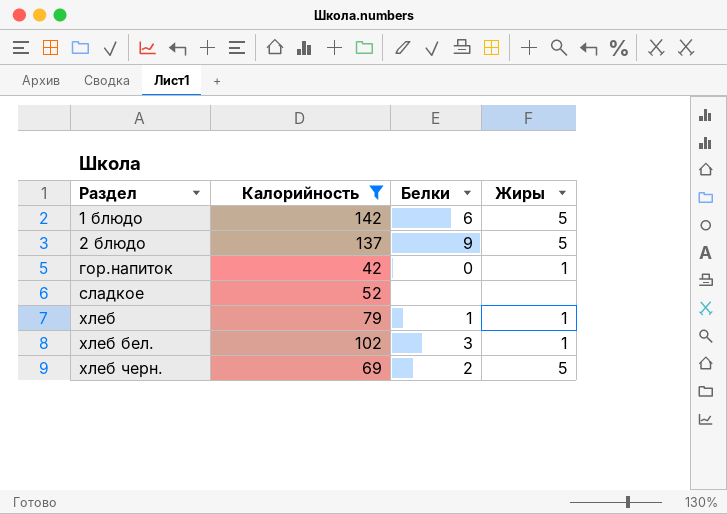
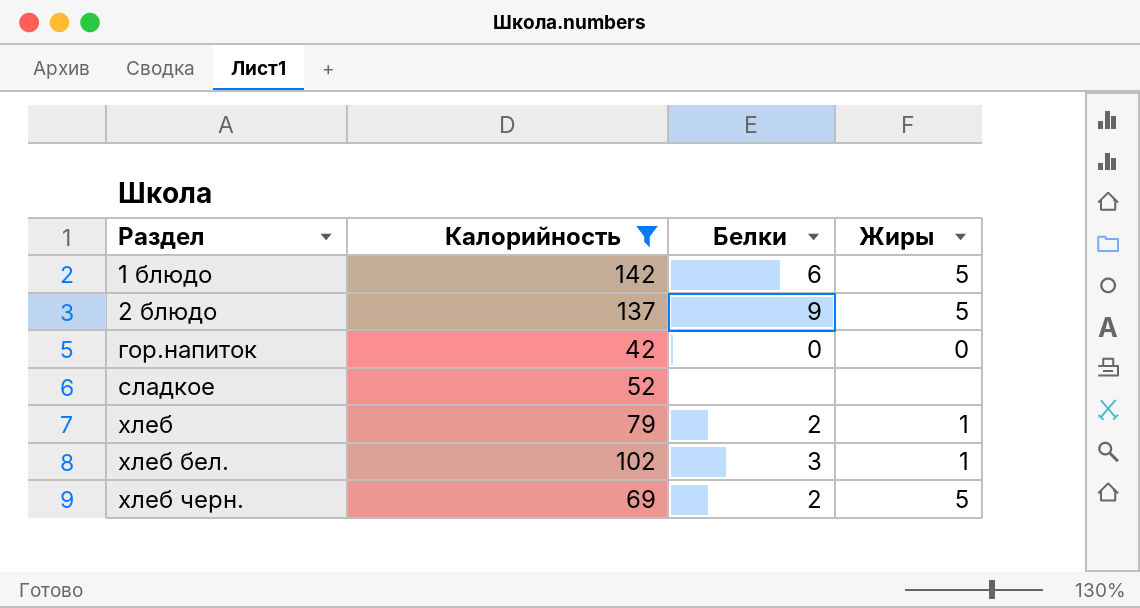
гор.напиток | Жиры: 1 -> 0
хлеб | Белки: 1 -> 2

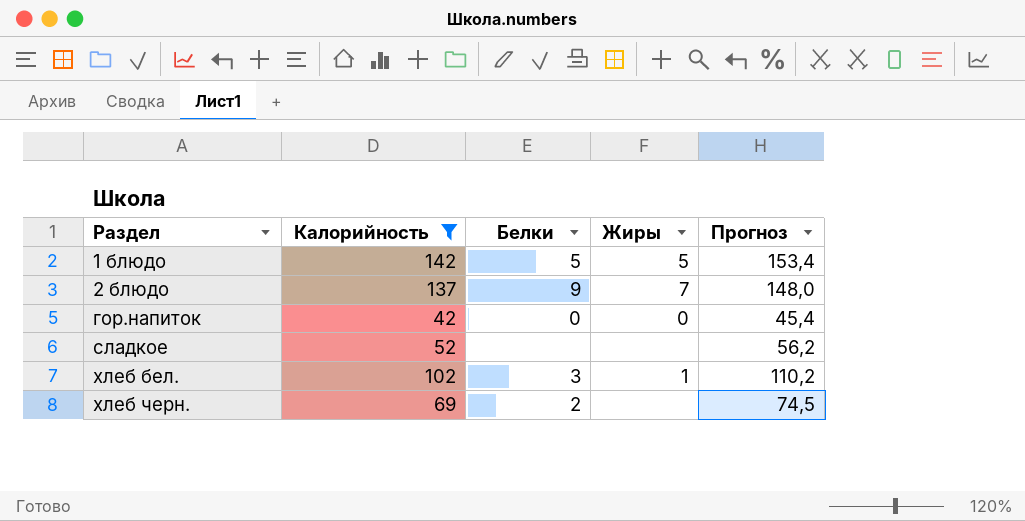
column Прогноз | formula: none -> [Калорийность] * 1,08
row хлеб: 79 | 2 | 1 -> none
1 блюдо | Белки: 6 -> 5
2 блюдо | Жиры: 5 -> 7
хлеб черн. | Жиры: 5 -> none

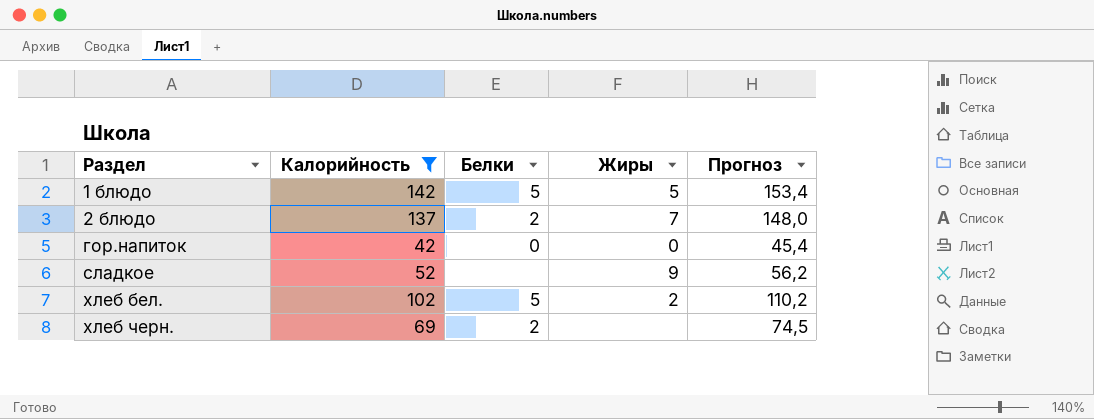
2 блюдо | Белки: 9 -> 2
сладкое | Жиры: none -> 9
хлеб бел. | Белки: 3 -> 5
хлеб бел. | Жиры: 1 -> 2

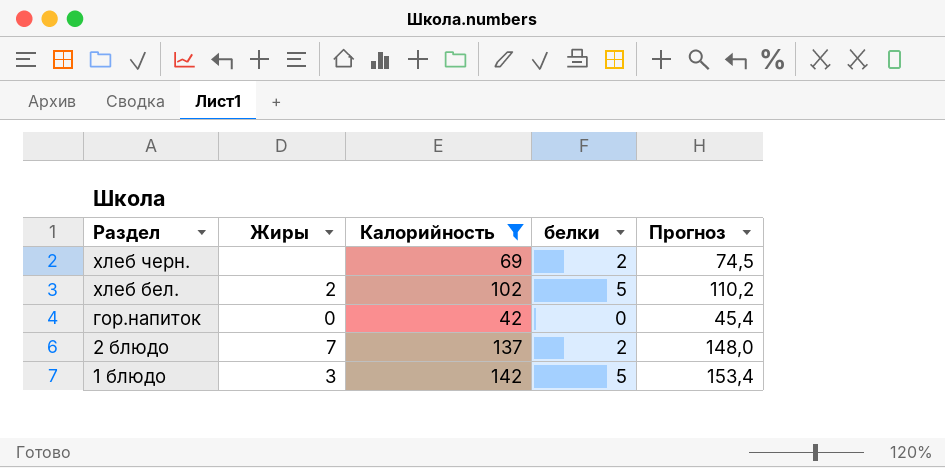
row order: Раздел ascending -> Раздел descending
column Жиры | position: 4 -> 2
column name: Белки -> белки
row сладкое: 52 | none | 9 | 56,2 -> none
1 блюдо | Жиры: 5 -> 3

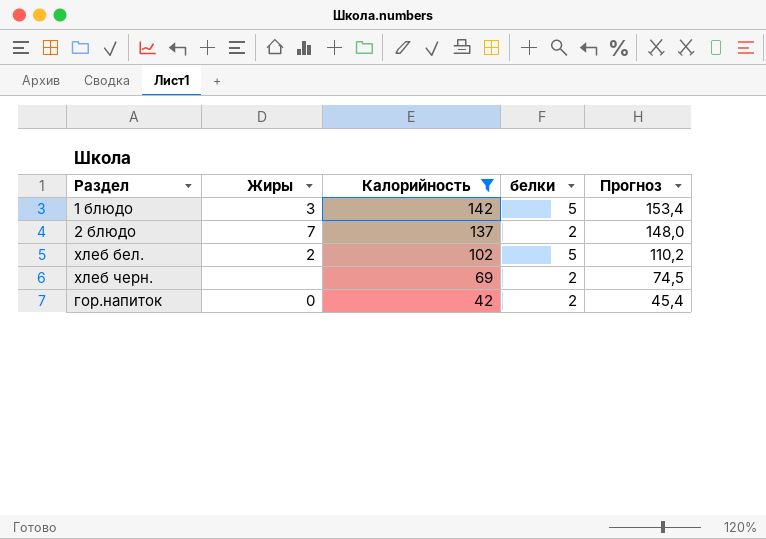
row order: Раздел descending -> Калорийность descending
гор.напиток | белки: 0 -> 2

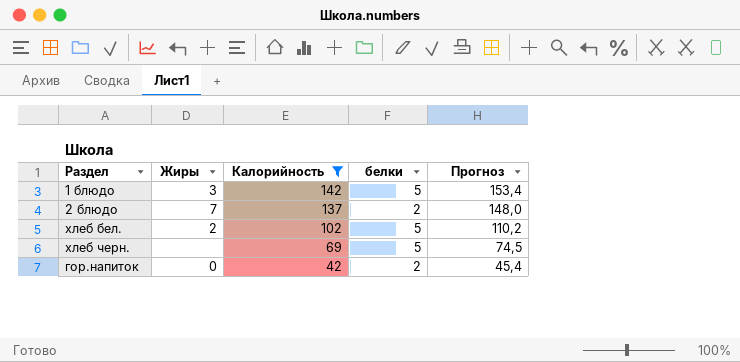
хлеб черн. | белки: 2 -> 5

